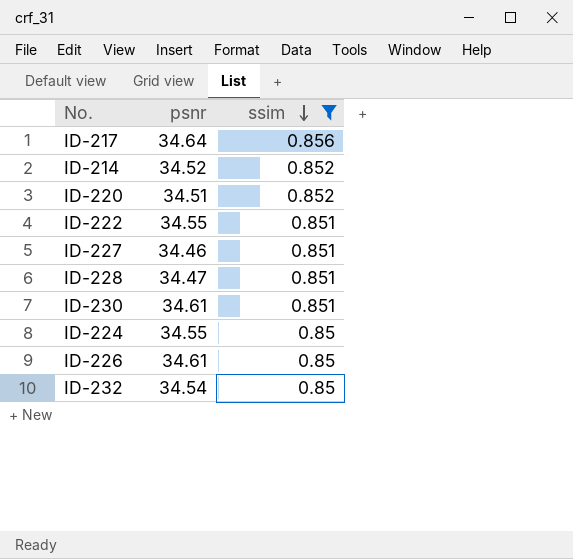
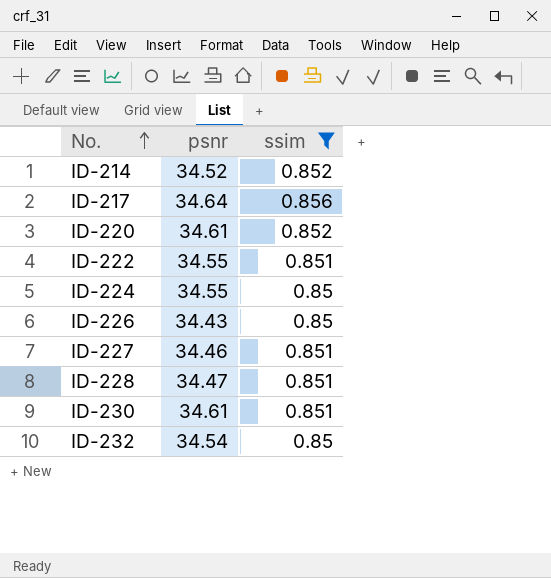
row order: ssim descending -> No. ascending
ID-220 | psnr: 34.51 -> 34.61
ID-226 | psnr: 34.61 -> 34.43

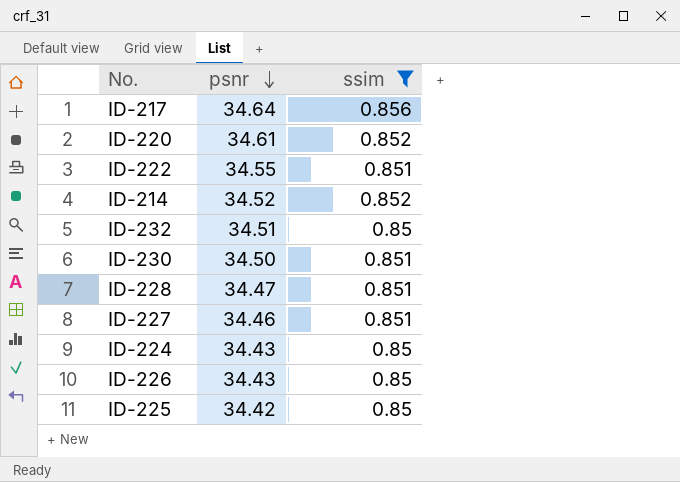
row order: No. ascending -> psnr descending
ID-232 | psnr: 34.54 -> 34.51
ID-230 | psnr: 34.61 -> 34.50
ID-224 | psnr: 34.55 -> 34.43
row ID-225: none -> 34.42 | 0.85

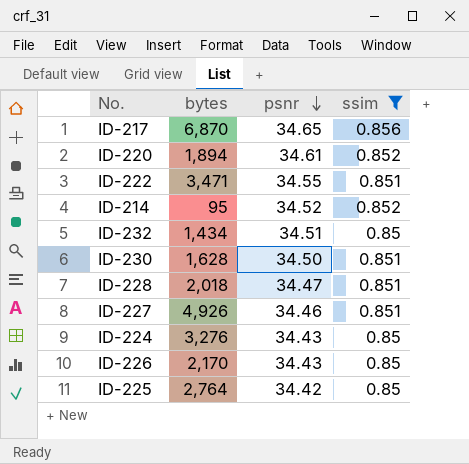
column bytes | position: none -> 2
ID-217 | psnr: 34.64 -> 34.65

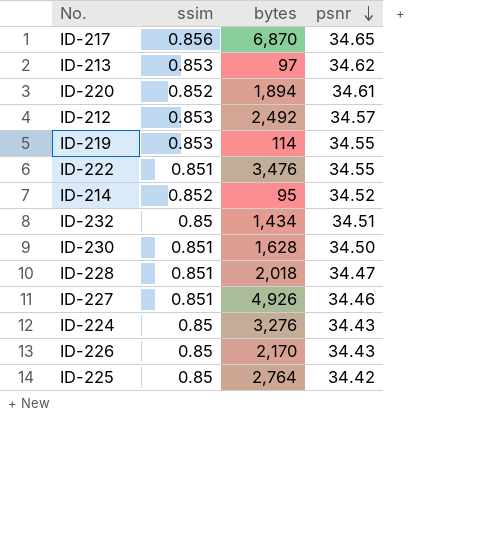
filter: ssim != 0.853 -> none
column ssim | position: 4 -> 2
ID-222 | bytes: 3,471 -> 3,476

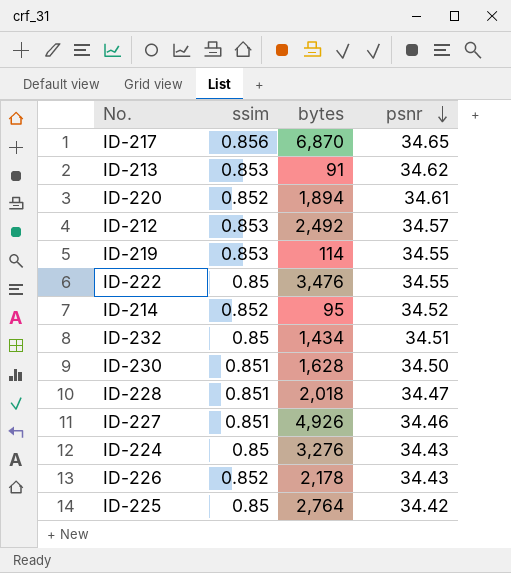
ID-213 | bytes: 97 -> 91
ID-222 | ssim: 0.851 -> 0.85
ID-226 | ssim: 0.85 -> 0.852
ID-226 | bytes: 2,170 -> 2,178

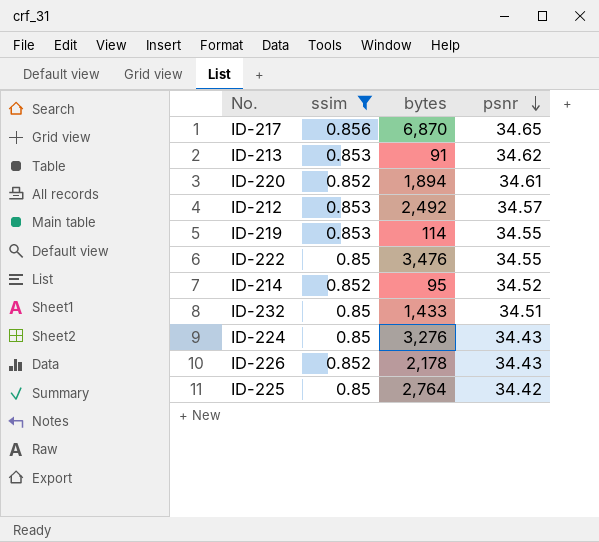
filter: none -> ssim != 0.851
ID-232 | bytes: 1,434 -> 1,433

